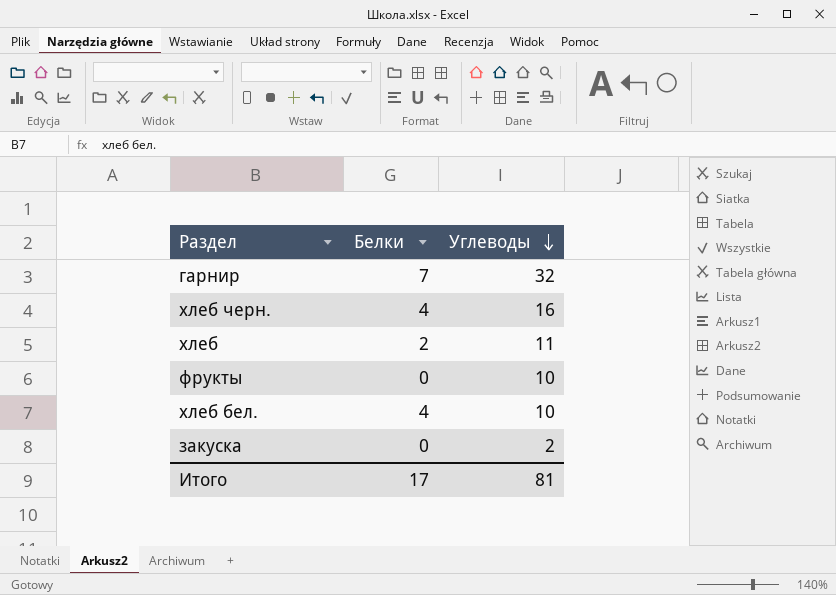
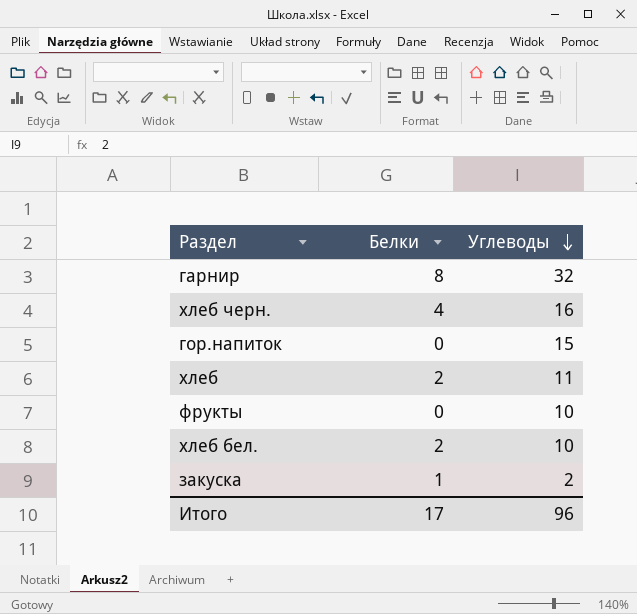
гарнир | Белки: 7 -> 8
row гор.напиток: none -> 0 | 15
хлеб бел. | Белки: 4 -> 2
закуска | Белки: 0 -> 1
Итого | Углеводы: 81 -> 96

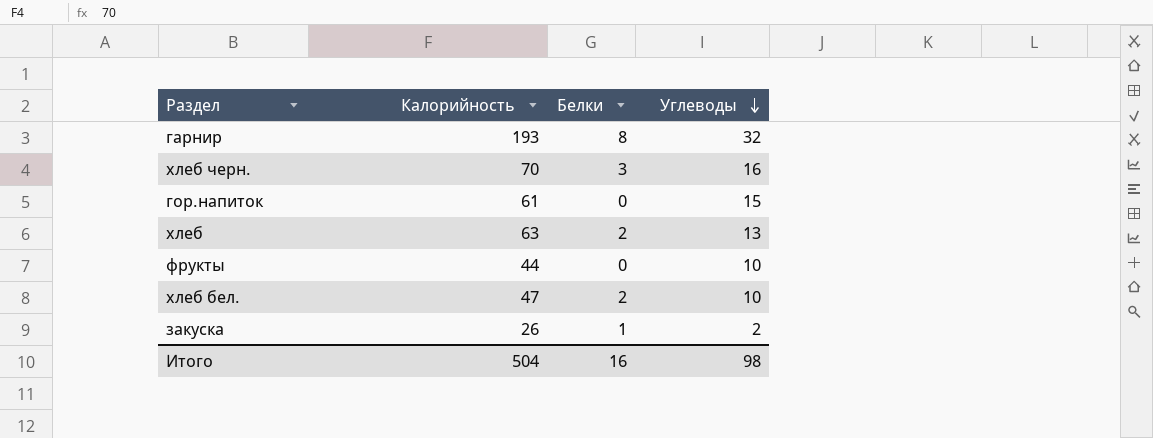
column Калорийность | position: none -> 2
хлеб черн. | Белки: 4 -> 3
хлеб | Углеводы: 11 -> 13
Итого | Белки: 17 -> 16
Итого | Углеводы: 96 -> 98

